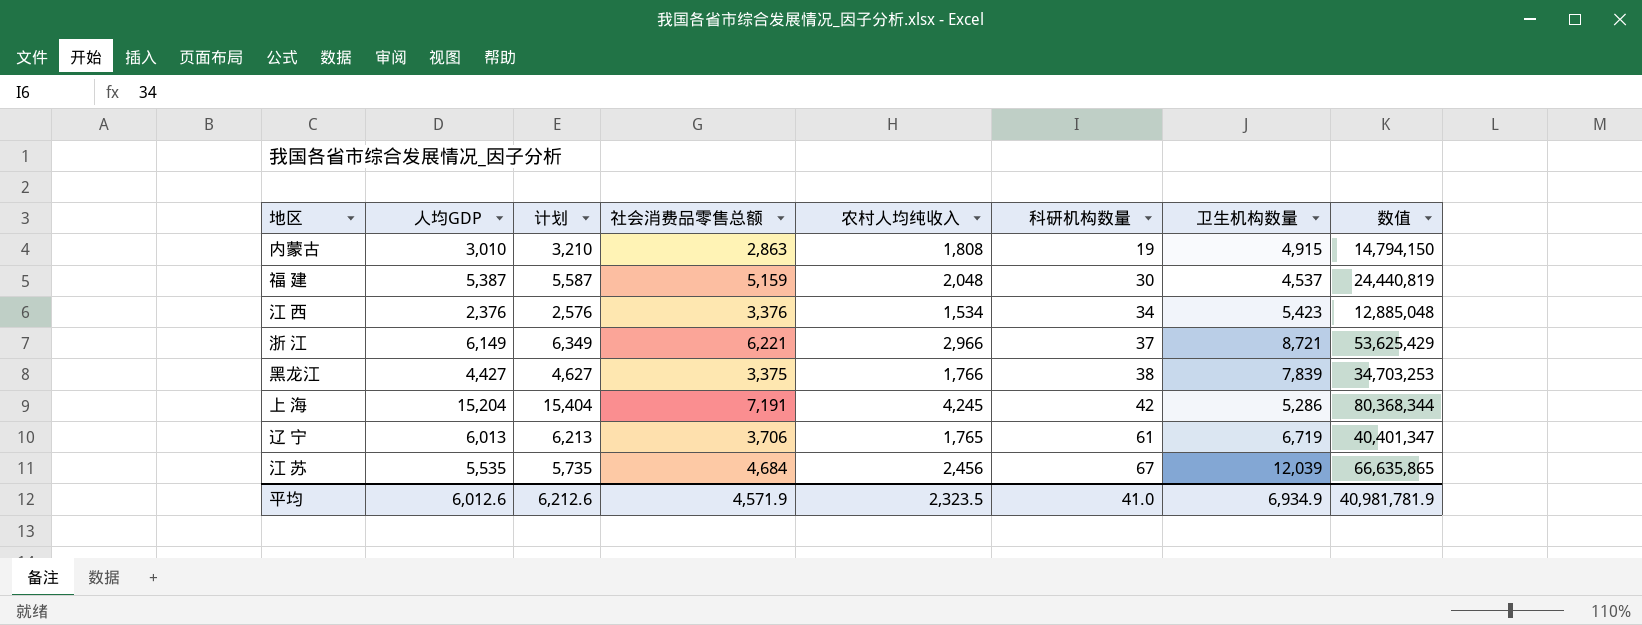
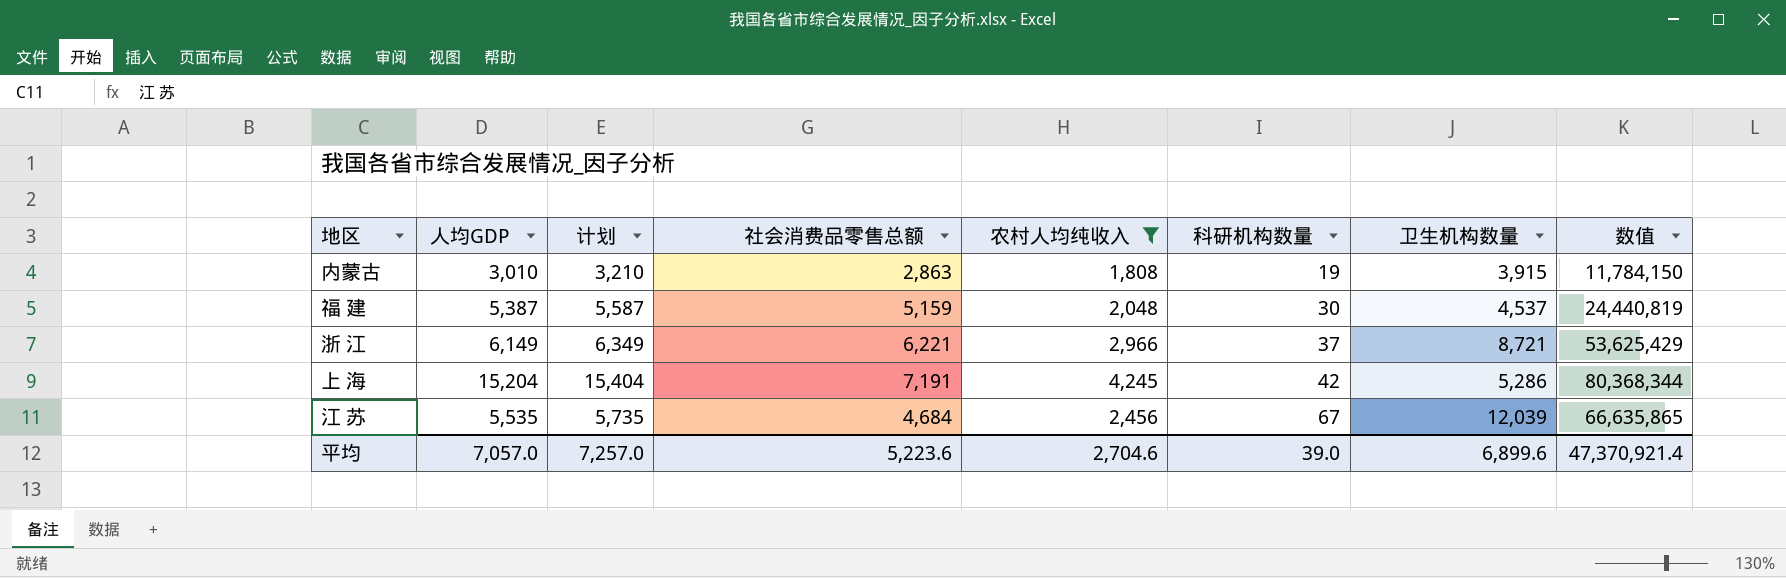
filter: none -> 农村人均纯收入 >= 1,808
内蒙古 | 卫生机构数量: 4,915 -> 3,915
内蒙古 | 数值: 14,794,150 -> 11,784,150
平均 | 人均GDP: 6,012.6 -> 7,057.0
平均 | 计划: 6,212.6 -> 7,257.0
平均 | 社会消费品零售总额: 4,571.9 -> 5,223.6
平均 | 农村人均纯收入: 2,323.5 -> 2,704.6
平均 | 科研机构数量: 41.0 -> 39.0
平均 | 卫生机构数量: 6,934.9 -> 6,899.6
平均 | 数值: 40,981,781.9 -> 47,370,921.4

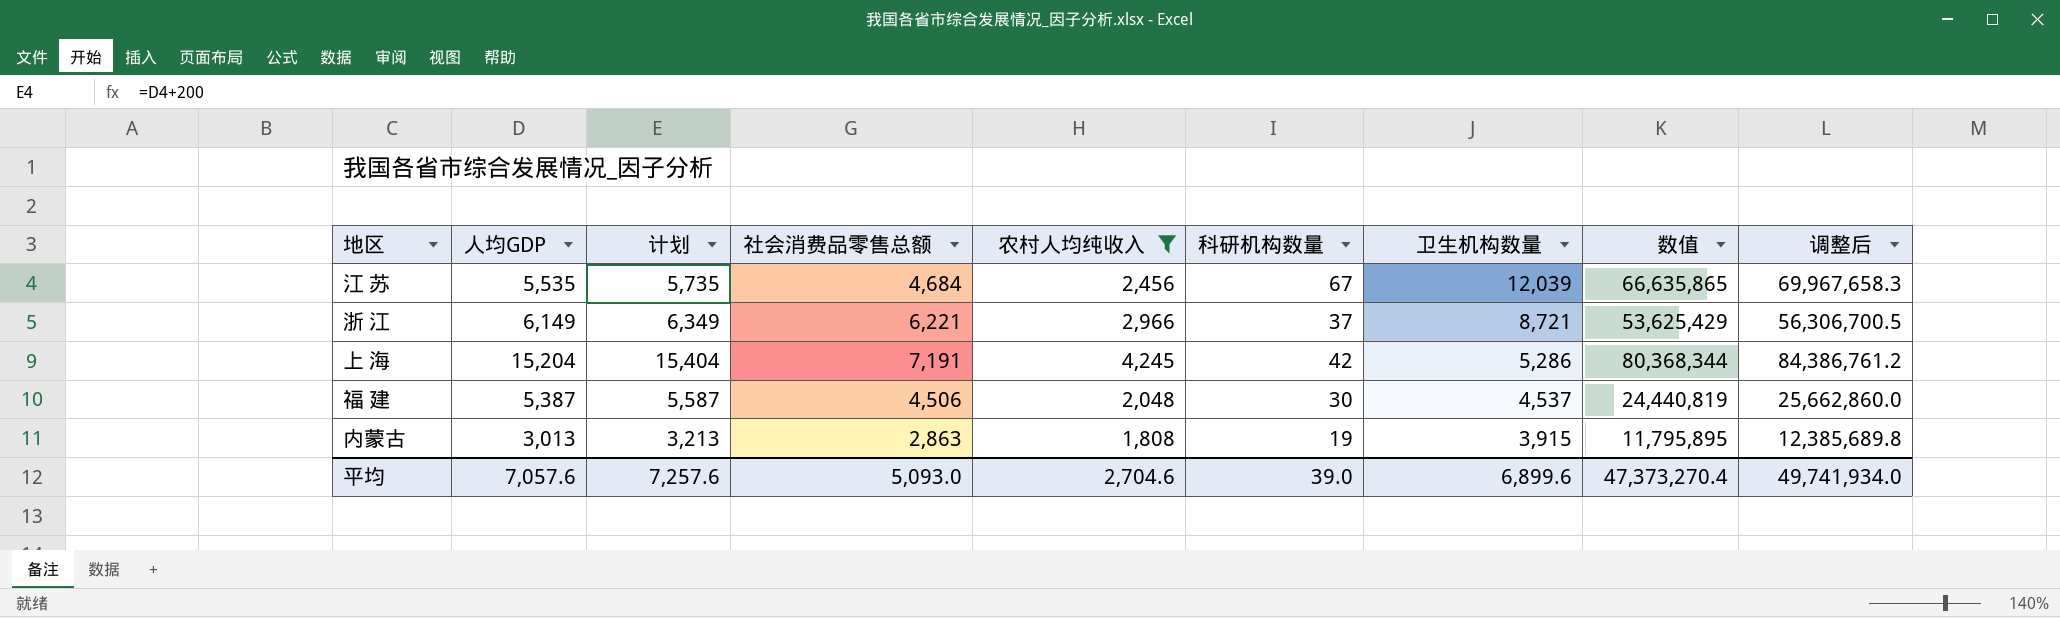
row order: 科研机构数量 ascending -> 卫生机构数量 descending
column 调整后 | formula: none -> [数值] * 1.05
福 建 | 社会消费品零售总额: 5,159 -> 4,506
内蒙古 | 人均GDP: 3,010 -> 3,013
内蒙古 | 计划: 3,210 -> 3,213
内蒙古 | 数值: 11,784,150 -> 11,795,895
平均 | 人均GDP: 7,057.0 -> 7,057.6
平均 | 计划: 7,257.0 -> 7,257.6
平均 | 社会消费品零售总额: 5,223.6 -> 5,093.0
平均 | 数值: 47,370,921.4 -> 47,373,270.4

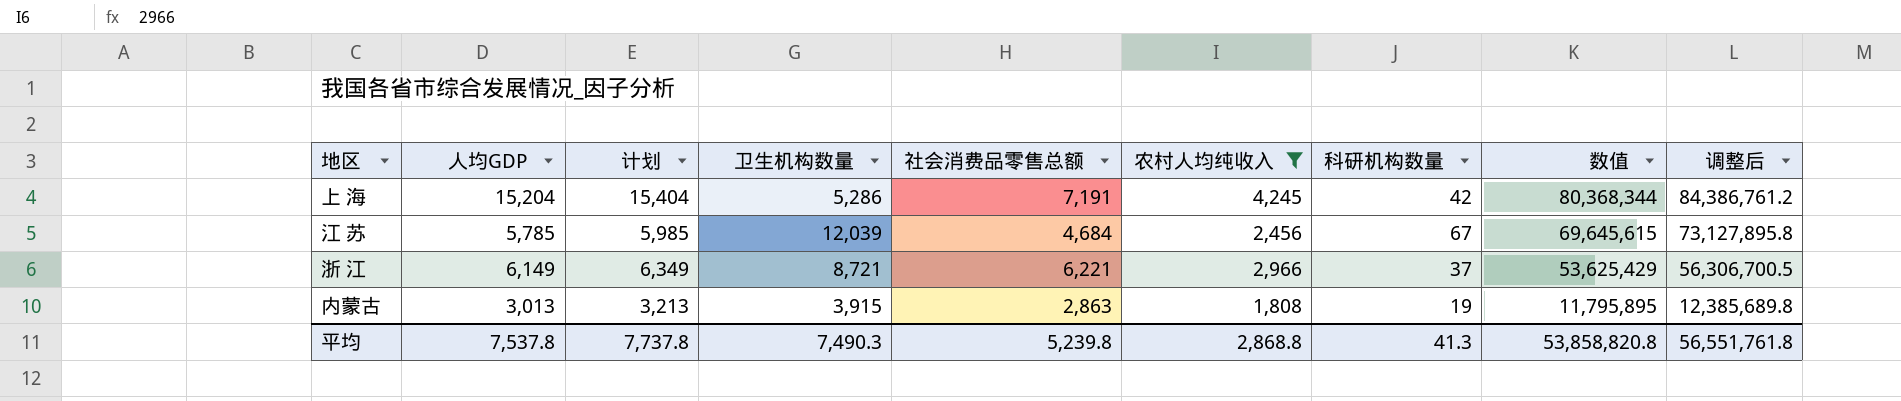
row order: 卫生机构数量 descending -> 数值 descending
column 卫生机构数量 | position: 7 -> 4
row 福 建: 5,387 | 5,587 | 4,506 | 2,048 | 30 | 4,537 | 24,440,819 | 25,662,860.0 -> none
江 苏 | 人均GDP: 5,535 -> 5,785
江 苏 | 计划: 5,735 -> 5,985
江 苏 | 数值: 66,635,865 -> 69,645,615
江 苏 | 调整后: 69,967,658.3 -> 73,127,895.8
平均 | 人均GDP: 7,057.6 -> 7,537.8
平均 | 计划: 7,257.6 -> 7,737.8
平均 | 卫生机构数量: 6,899.6 -> 7,490.3
平均 | 社会消费品零售总额: 5,093.0 -> 5,239.8
平均 | 农村人均纯收入: 2,704.6 -> 2,868.8
平均 | 科研机构数量: 39.0 -> 41.3
平均 | 数值: 47,373,270.4 -> 53,858,820.8
平均 | 调整后: 49,741,934.0 -> 56,551,761.8

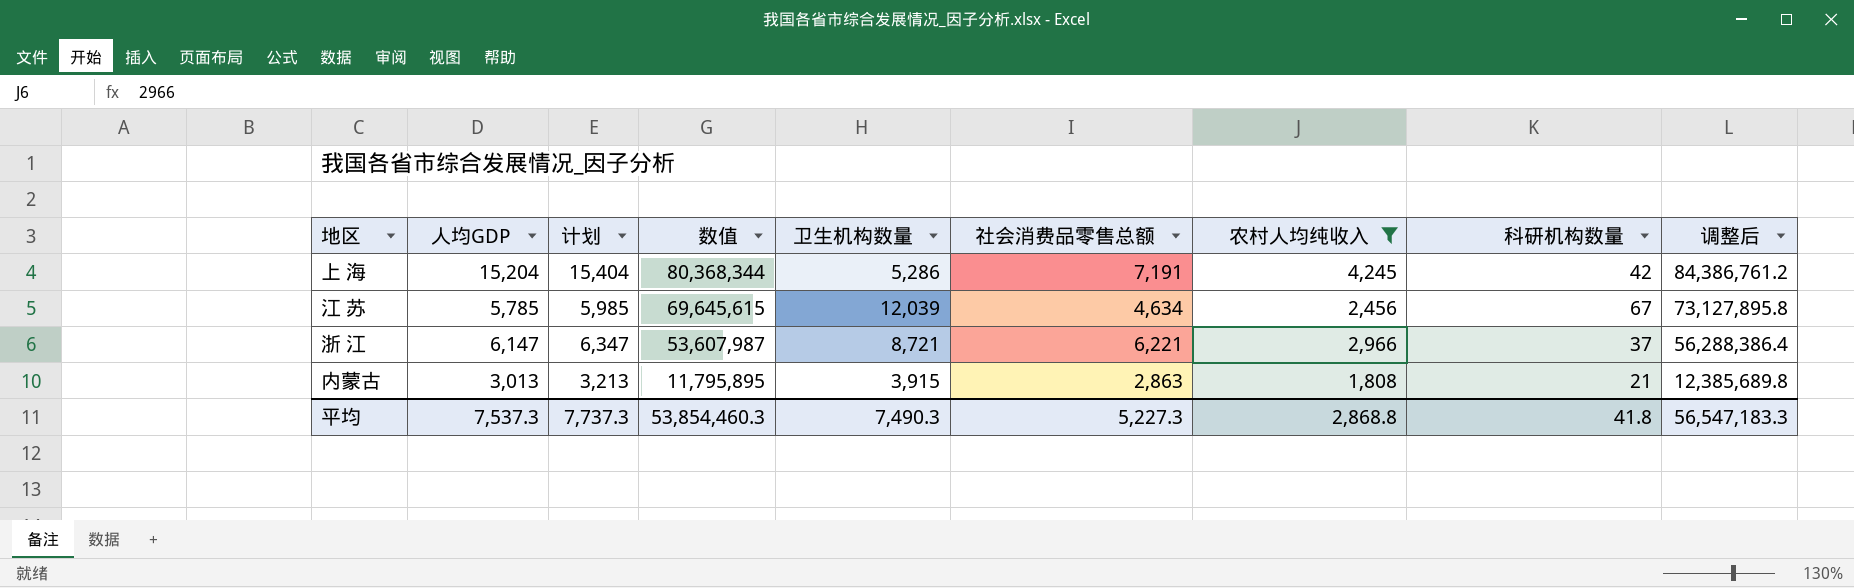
column 数值 | position: 8 -> 4
江 苏 | 社会消费品零售总额: 4,684 -> 4,634
浙 江 | 人均GDP: 6,149 -> 6,147
浙 江 | 计划: 6,349 -> 6,347
浙 江 | 数值: 53,625,429 -> 53,607,987
浙 江 | 调整后: 56,306,700.5 -> 56,288,386.4
内蒙古 | 科研机构数量: 19 -> 21
平均 | 人均GDP: 7,537.8 -> 7,537.3
平均 | 计划: 7,737.8 -> 7,737.3
平均 | 数值: 53,858,820.8 -> 53,854,460.3
平均 | 社会消费品零售总额: 5,239.8 -> 5,227.3
平均 | 科研机构数量: 41.3 -> 41.8
平均 | 调整后: 56,551,761.8 -> 56,547,183.3

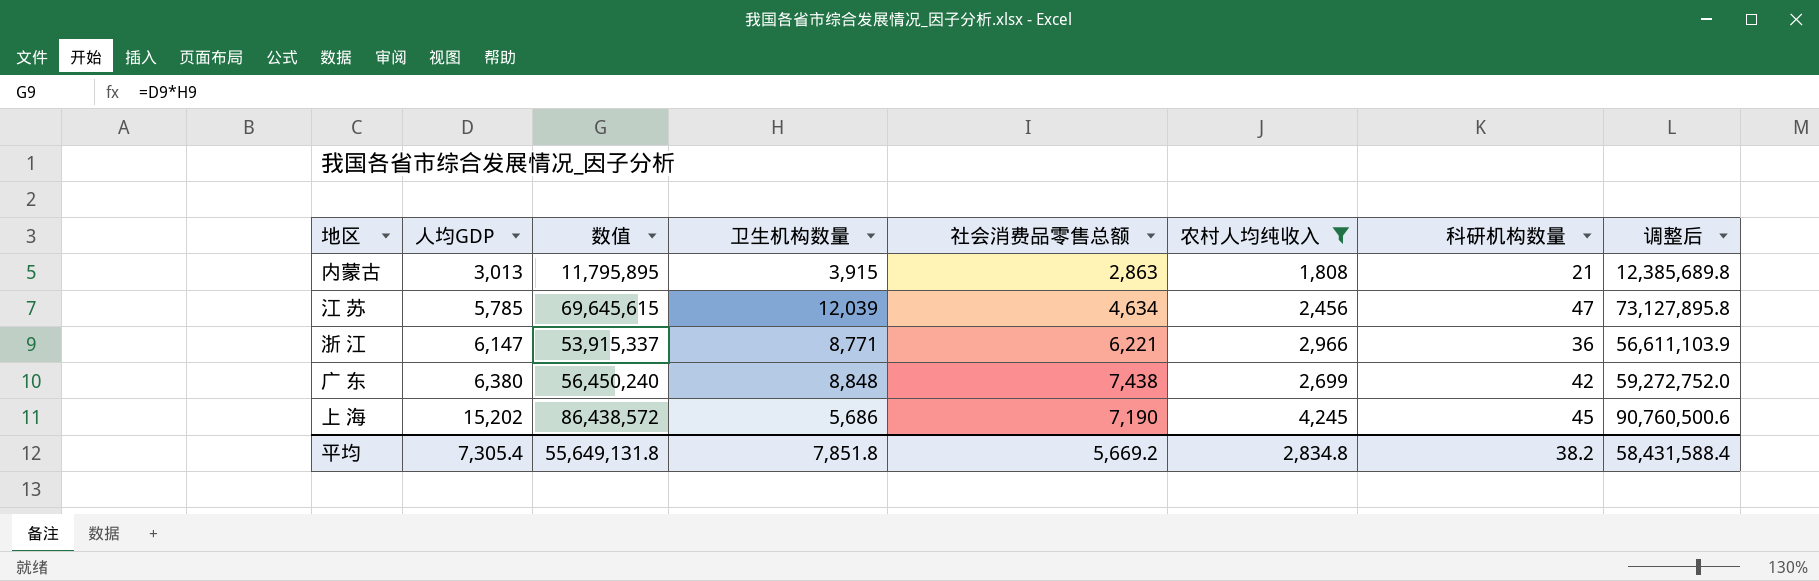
row order: 数值 descending -> 人均GDP ascending
column 计划 | formula: [人均GDP] + 200 -> none
江 苏 | 科研机构数量: 67 -> 47
浙 江 | 数值: 53,607,987 -> 53,915,337
浙 江 | 卫生机构数量: 8,721 -> 8,771
浙 江 | 科研机构数量: 37 -> 36
浙 江 | 调整后: 56,288,386.4 -> 56,611,103.9
row 广 东: none -> 6,380 | 56,450,240 | 8,848 | 7,438 | 2,699 | 42 | 59,272,752.0
上 海 | 人均GDP: 15,204 -> 15,202
上 海 | 数值: 80,368,344 -> 86,438,572
上 海 | 卫生机构数量: 5,286 -> 5,686
上 海 | 社会消费品零售总额: 7,191 -> 7,190
上 海 | 科研机构数量: 42 -> 45
上 海 | 调整后: 84,386,761.2 -> 90,760,500.6
平均 | 人均GDP: 7,537.3 -> 7,305.4
平均 | 数值: 53,854,460.3 -> 55,649,131.8
平均 | 卫生机构数量: 7,490.3 -> 7,851.8
平均 | 社会消费品零售总额: 5,227.3 -> 5,669.2
平均 | 农村人均纯收入: 2,868.8 -> 2,834.8
平均 | 科研机构数量: 41.8 -> 38.2
平均 | 调整后: 56,547,183.3 -> 58,431,588.4

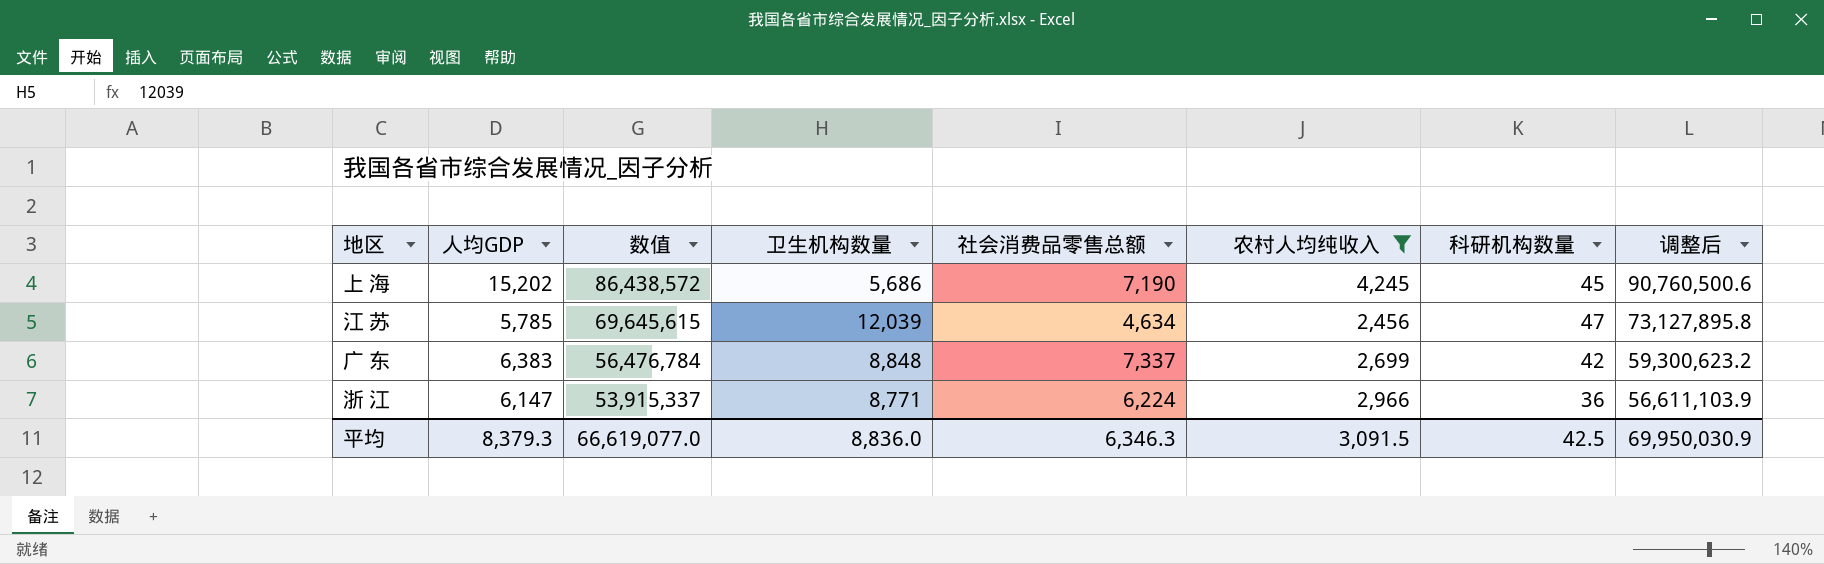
row order: 人均GDP ascending -> 数值 descending
row 内蒙古: 3,013 | 11,795,895 | 3,915 | 2,863 | 1,808 | 21 | 12,385,689.8 -> none
广 东 | 人均GDP: 6,380 -> 6,383
广 东 | 数值: 56,450,240 -> 56,476,784
广 东 | 社会消费品零售总额: 7,438 -> 7,337
广 东 | 调整后: 59,272,752.0 -> 59,300,623.2
浙 江 | 社会消费品零售总额: 6,221 -> 6,224
平均 | 人均GDP: 7,305.4 -> 8,379.3
平均 | 数值: 55,649,131.8 -> 66,619,077.0
平均 | 卫生机构数量: 7,851.8 -> 8,836.0
平均 | 社会消费品零售总额: 5,669.2 -> 6,346.3
平均 | 农村人均纯收入: 2,834.8 -> 3,091.5
平均 | 科研机构数量: 38.2 -> 42.5
平均 | 调整后: 58,431,588.4 -> 69,950,030.9

